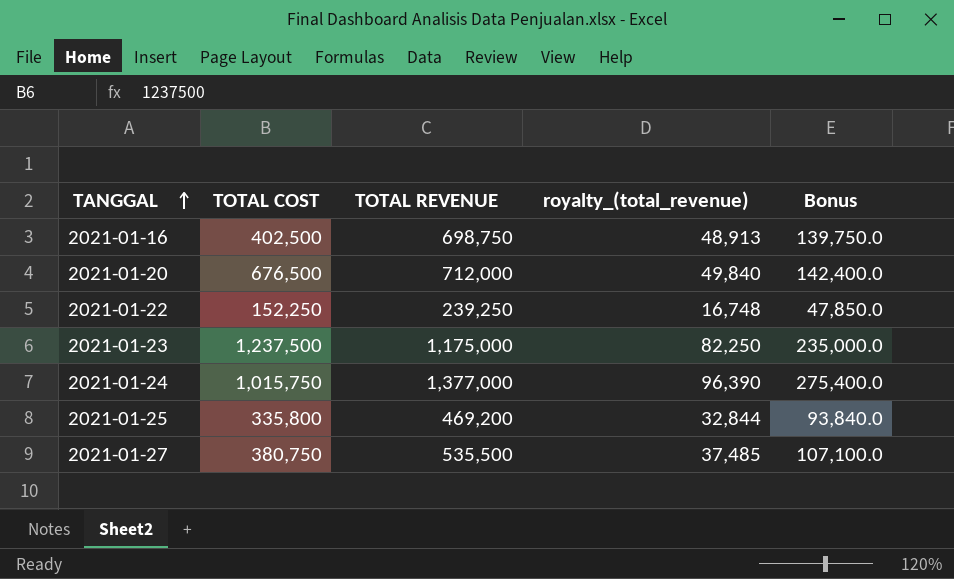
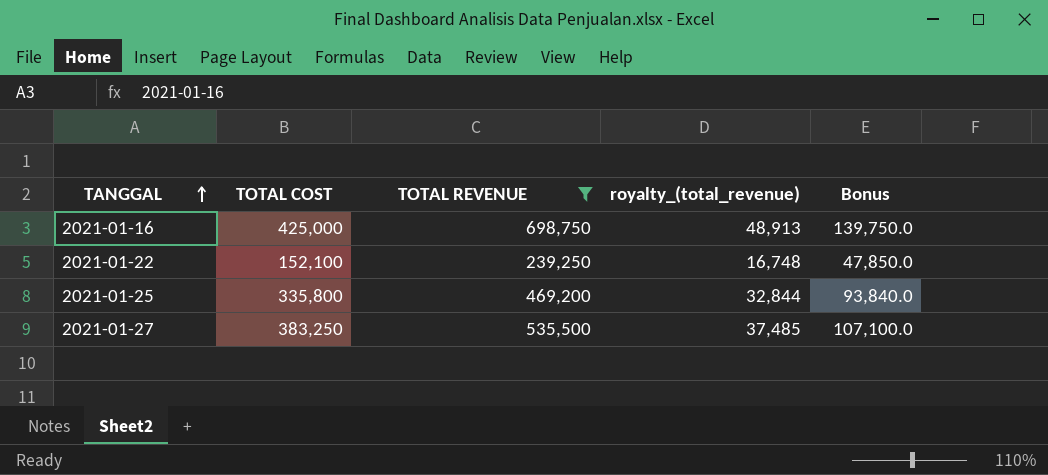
filter: none -> TOTAL REVENUE <= 698,750
2021-01-16 | TOTAL COST: 402,500 -> 425,000
2021-01-22 | TOTAL COST: 152,250 -> 152,100
2021-01-27 | TOTAL COST: 380,750 -> 383,250

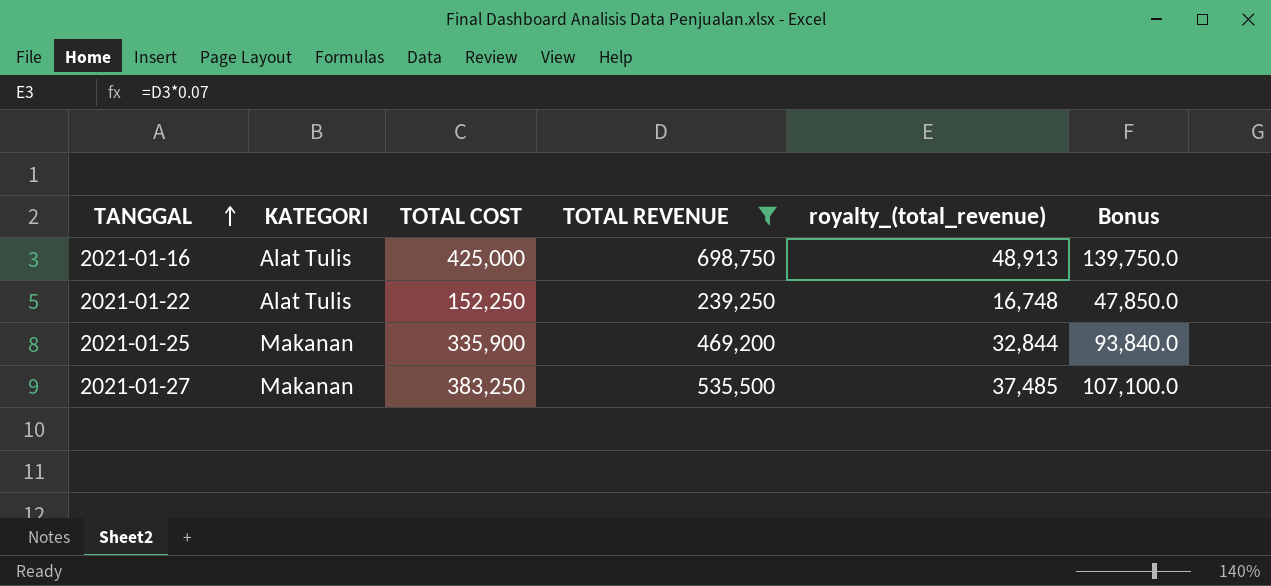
column KATEGORI | position: none -> 2
2021-01-22 | TOTAL COST: 152,100 -> 152,250
2021-01-25 | TOTAL COST: 335,800 -> 335,900

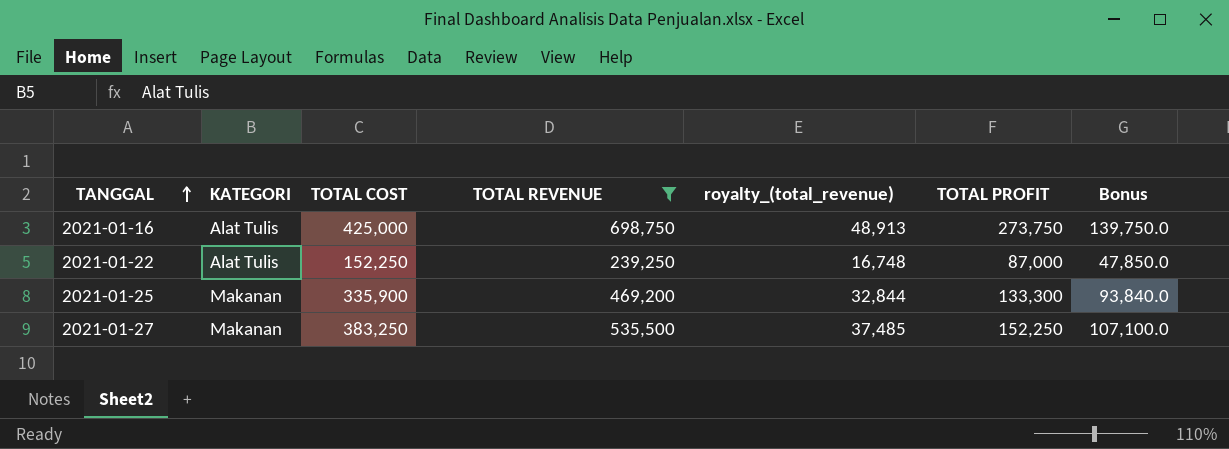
column TOTAL PROFIT | formula: none -> [TOTAL REVENUE] - [TOTAL COST]

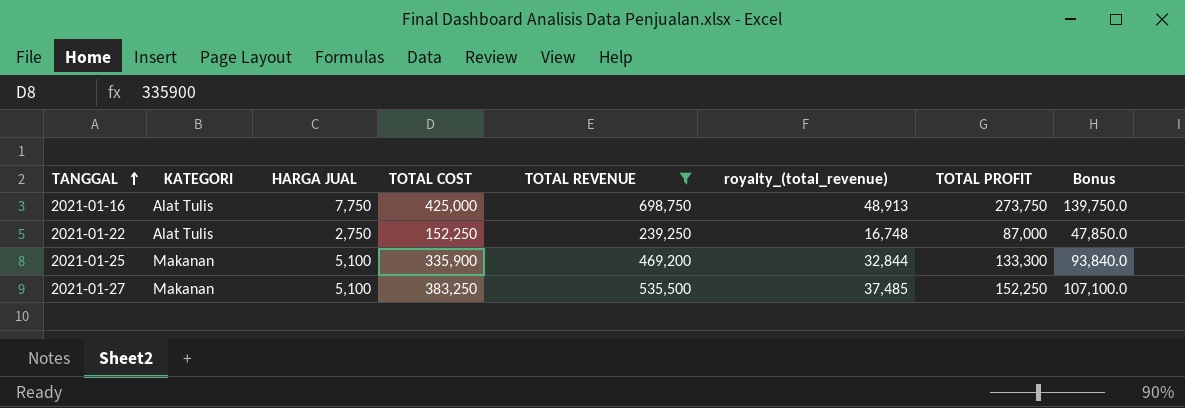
column HARGA JUAL | position: none -> 3

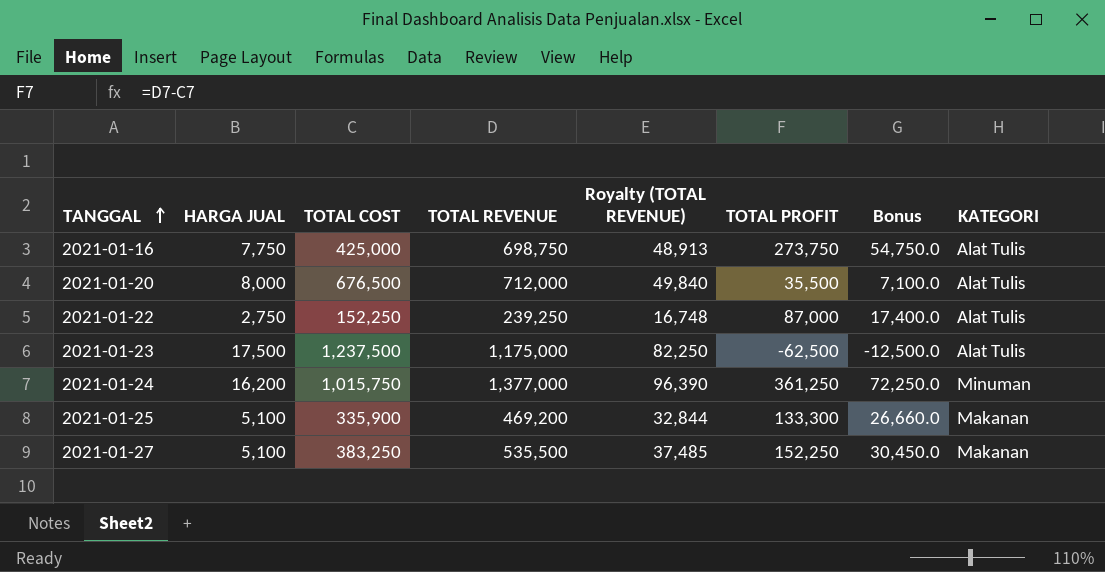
filter: TOTAL REVENUE <= 698,750 -> none
column name: royalty_(total_revenue) -> Royalty (TOTAL REVENUE)
column Bonus | formula: [TOTAL REVENUE] * 0.2 -> [TOTAL PROFIT] * 0.2
column KATEGORI | position: 2 -> 8

